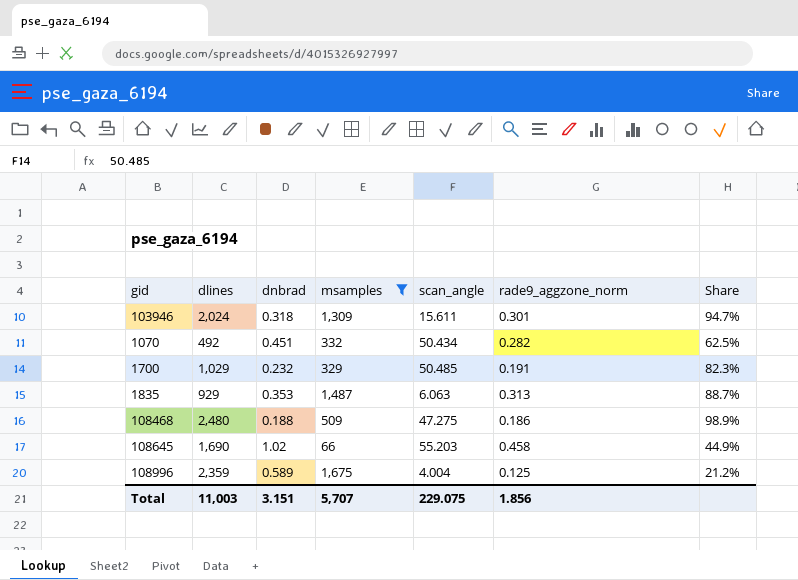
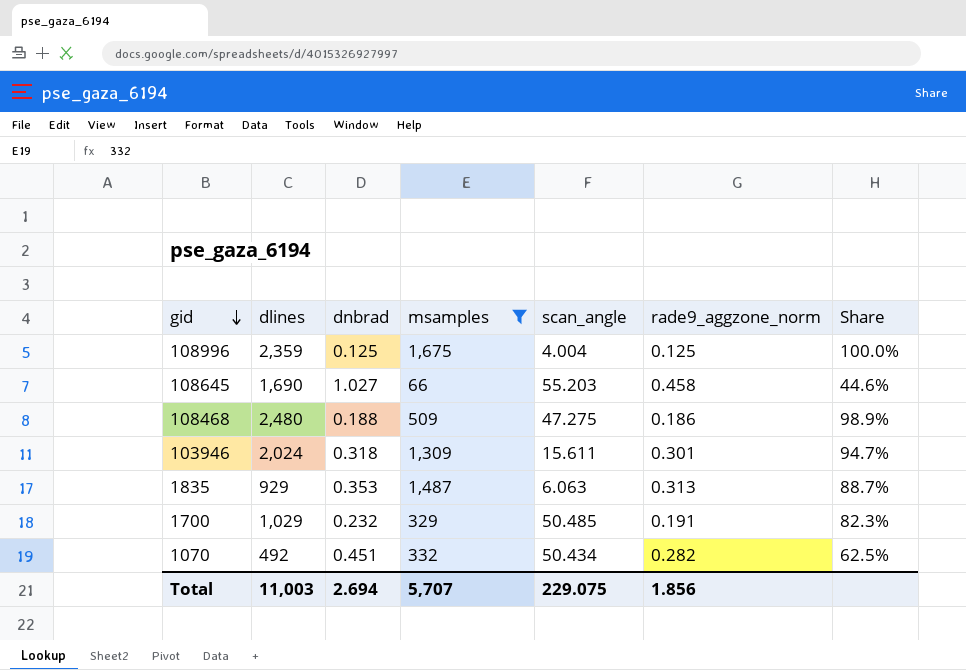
row order: none -> gid descending
108996 | dnbrad: 0.589 -> 0.125
108996 | Share: 21.2% -> 100.0%
108645 | dnbrad: 1.02 -> 1.027
108645 | Share: 44.9% -> 44.6%
Total | dnbrad: 3.151 -> 2.694

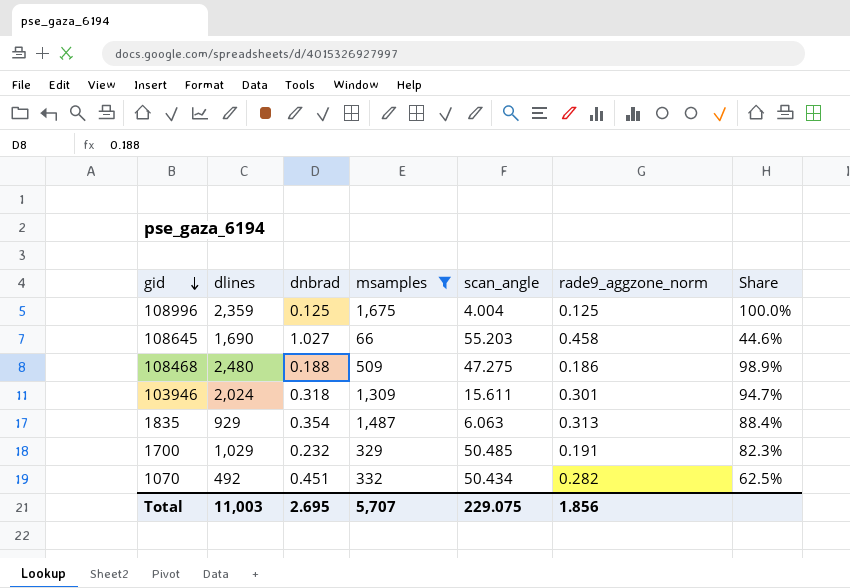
1835 | dnbrad: 0.353 -> 0.354
1835 | Share: 88.7% -> 88.4%
Total | dnbrad: 2.694 -> 2.695

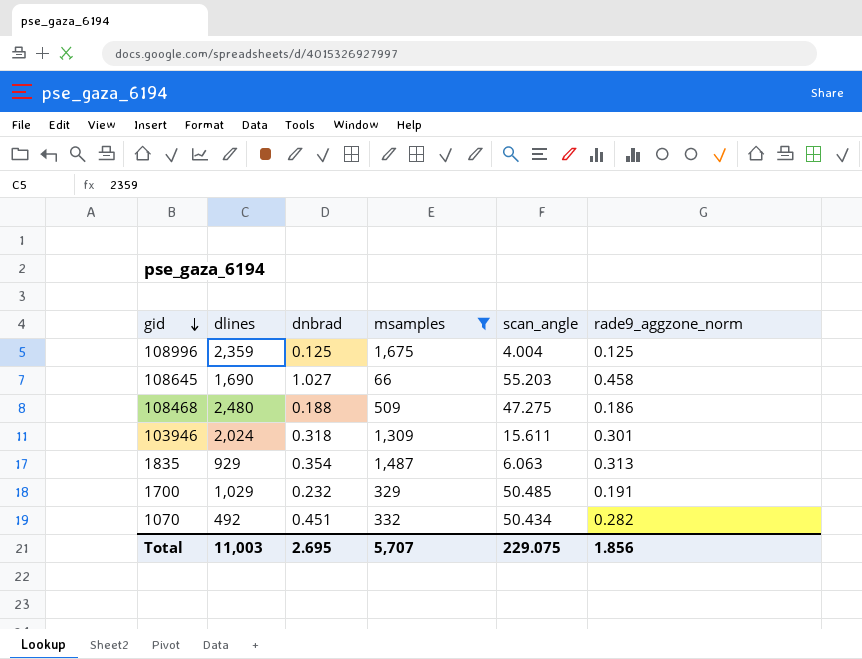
column Share | formula: [rade9_aggzone_norm] / [dnbrad] -> none

